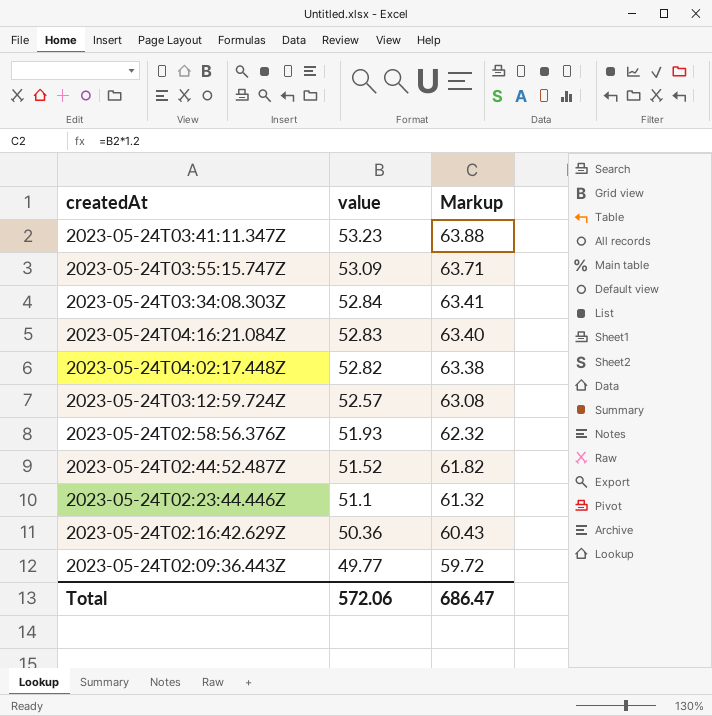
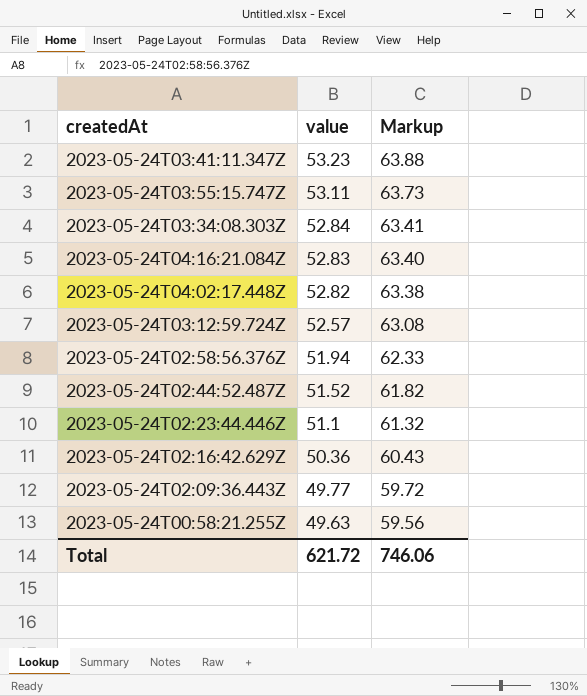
2023-05-24T03:55:15.747Z | value: 53.09 -> 53.11
2023-05-24T03:55:15.747Z | Markup: 63.71 -> 63.73
2023-05-24T02:58:56.376Z | value: 51.93 -> 51.94
2023-05-24T02:58:56.376Z | Markup: 62.32 -> 62.33
row 2023-05-24T00:58:21.255Z: none -> 49.63 | 59.56
Total | value: 572.06 -> 621.72
Total | Markup: 686.47 -> 746.06

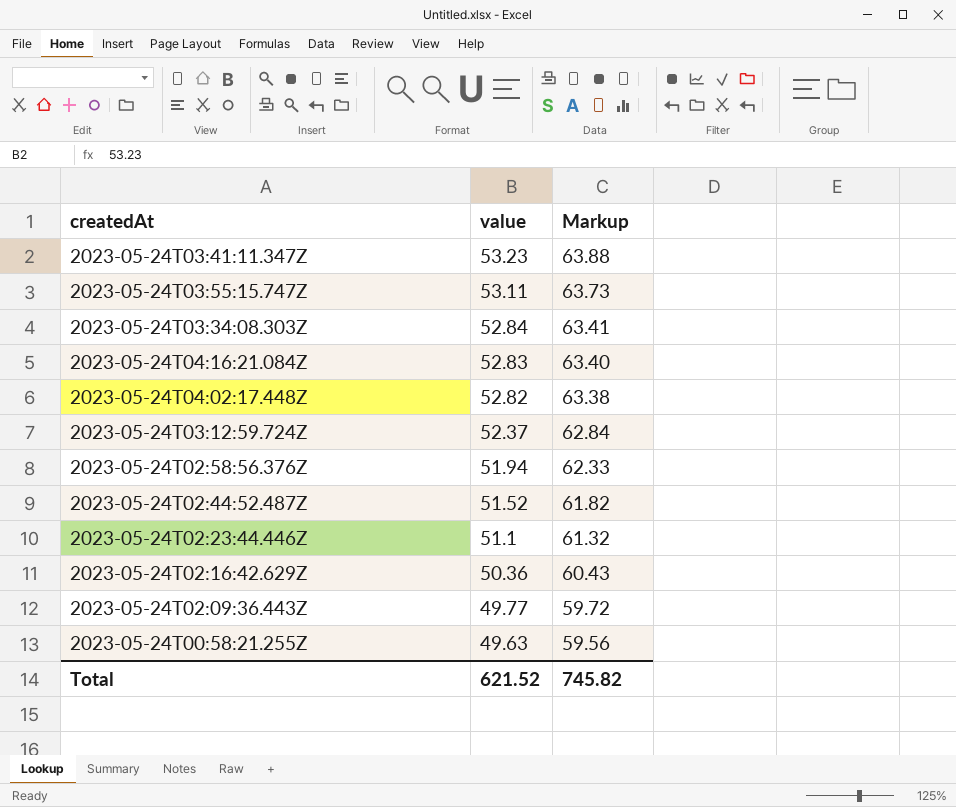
2023-05-24T03:12:59.724Z | value: 52.57 -> 52.37
2023-05-24T03:12:59.724Z | Markup: 63.08 -> 62.84
Total | value: 621.72 -> 621.52
Total | Markup: 746.06 -> 745.82

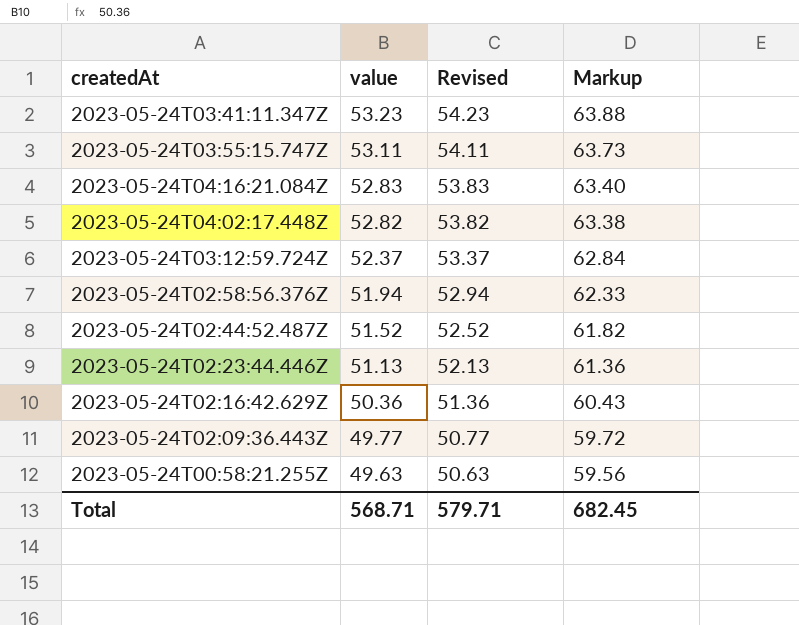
column Revised | formula: none -> [value] + 1
row 2023-05-24T03:34:08.303Z: 52.84 | 63.41 -> none
2023-05-24T02:23:44.446Z | value: 51.1 -> 51.13
2023-05-24T02:23:44.446Z | Markup: 61.32 -> 61.36
Total | value: 621.52 -> 568.71
Total | Markup: 745.82 -> 682.45

